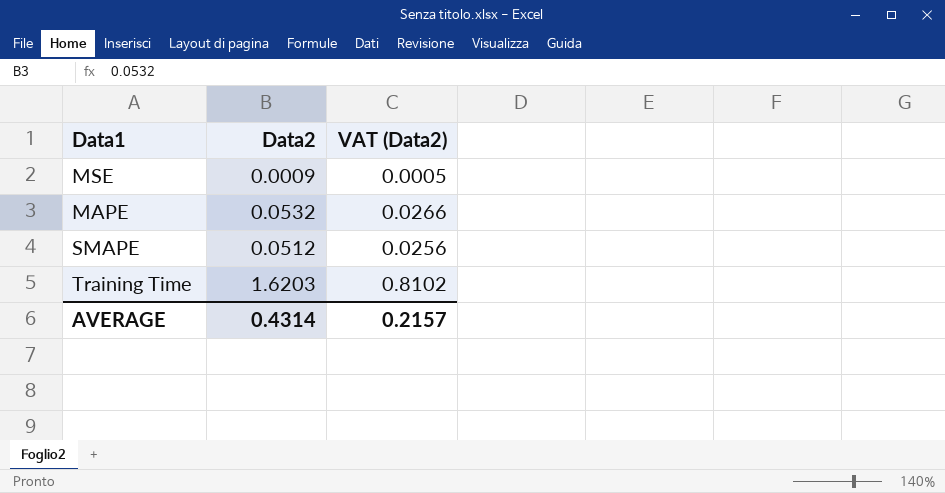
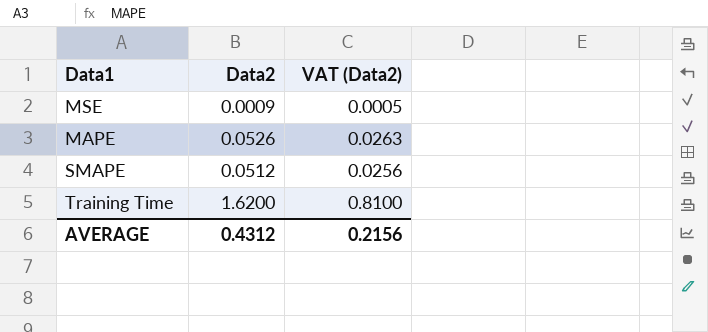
MAPE | Data2: 0.0532 -> 0.0526
MAPE | VAT (Data2): 0.0266 -> 0.0263
Training Time | Data2: 1.6203 -> 1.6200
Training Time | VAT (Data2): 0.8102 -> 0.8100
AVERAGE | Data2: 0.4314 -> 0.4312
AVERAGE | VAT (Data2): 0.2157 -> 0.2156

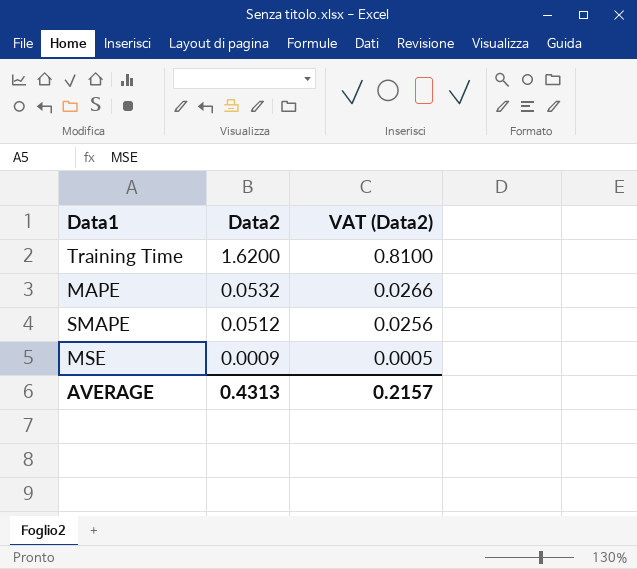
row order: none -> Data2 descending
MAPE | Data2: 0.0526 -> 0.0532
MAPE | VAT (Data2): 0.0263 -> 0.0266
AVERAGE | Data2: 0.4312 -> 0.4313
AVERAGE | VAT (Data2): 0.2156 -> 0.2157

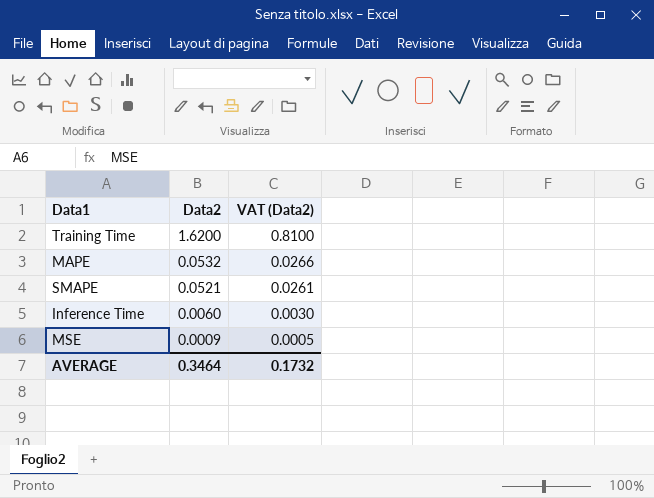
SMAPE | Data2: 0.0512 -> 0.0521
SMAPE | VAT (Data2): 0.0256 -> 0.0261
row Inference Time: none -> 0.0060 | 0.0030
AVERAGE | Data2: 0.4313 -> 0.3464
AVERAGE | VAT (Data2): 0.2157 -> 0.1732

